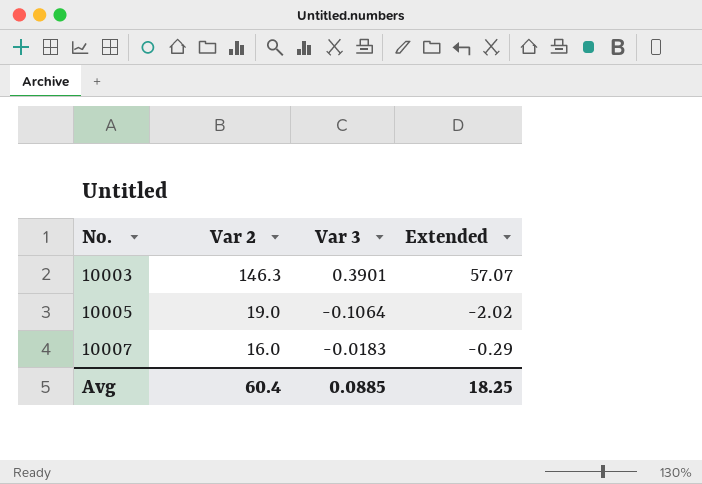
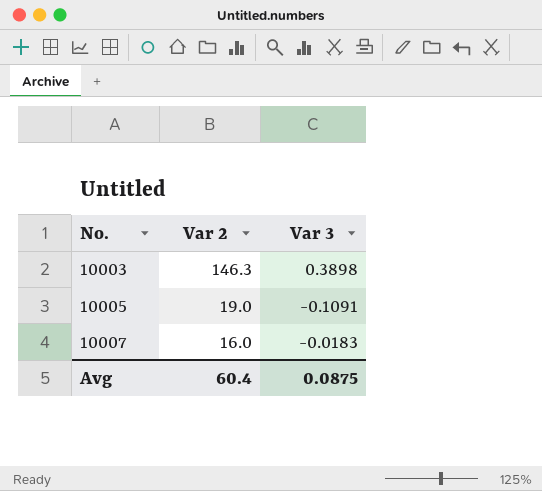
column Extended | formula: [Var 2] * [Var 3] -> none
10003 | Var 3: 0.3901 -> 0.3898
10005 | Var 3: -0.1064 -> -0.1091
Avg | Var 3: 0.0885 -> 0.0875

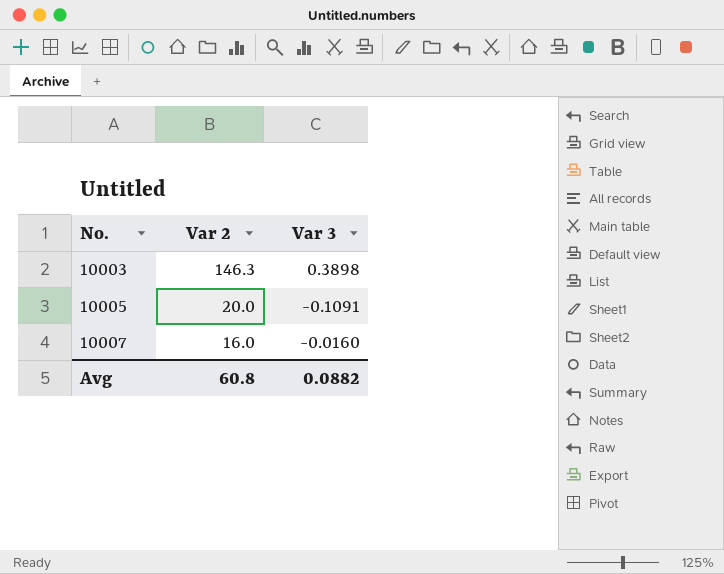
10005 | Var 2: 19.0 -> 20.0
10007 | Var 3: -0.0183 -> -0.0160
Avg | Var 2: 60.4 -> 60.8
Avg | Var 3: 0.0875 -> 0.0882

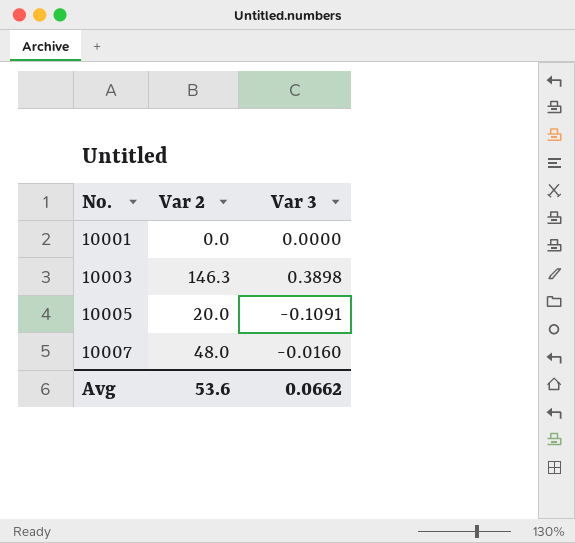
row 10001: none -> 0.0 | 0.0000
10007 | Var 2: 16.0 -> 48.0
Avg | Var 2: 60.8 -> 53.6
Avg | Var 3: 0.0882 -> 0.0662

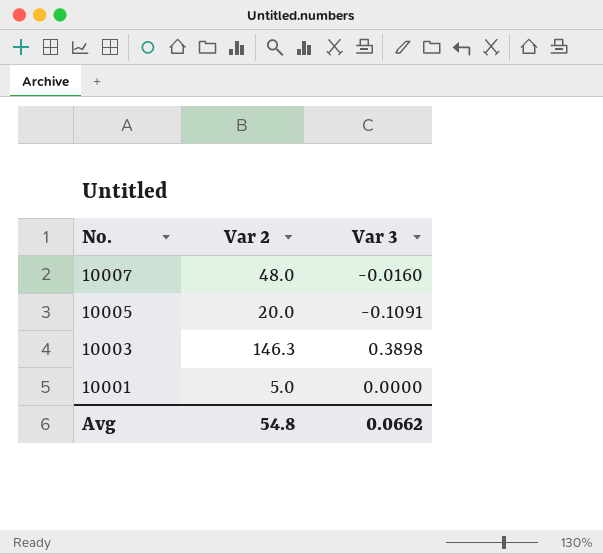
row order: No. ascending -> No. descending
10001 | Var 2: 0.0 -> 5.0
Avg | Var 2: 53.6 -> 54.8

